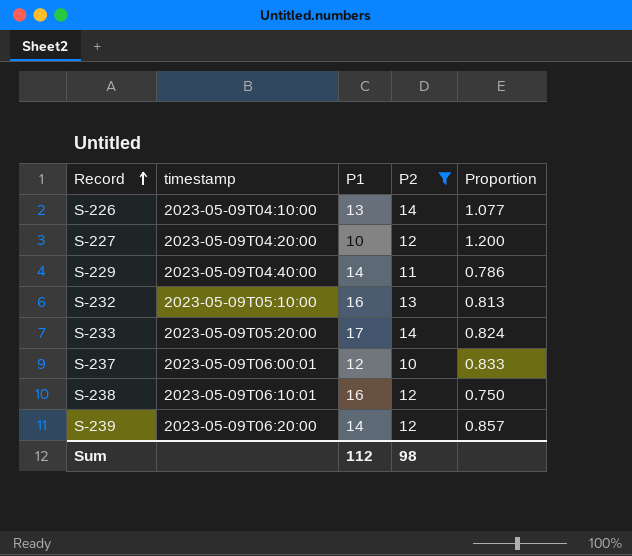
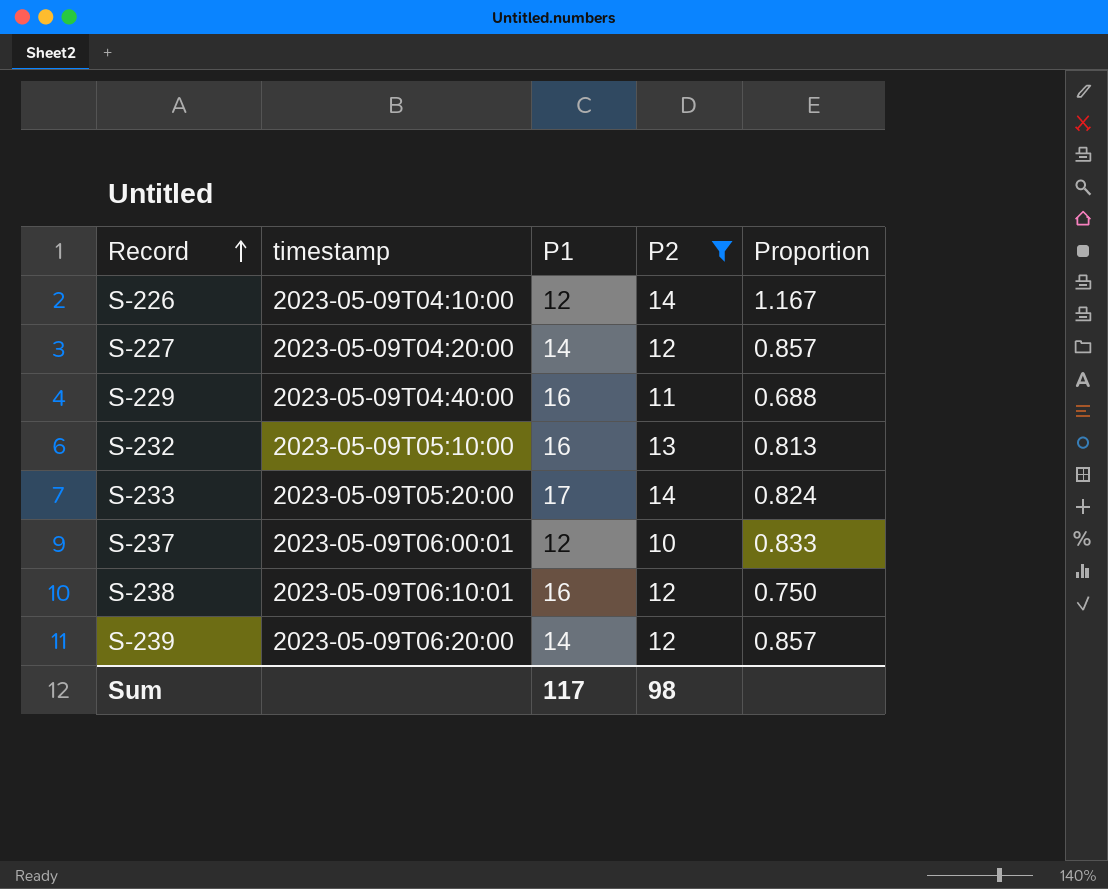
S-226 | P1: 13 -> 12
S-226 | Proportion: 1.077 -> 1.167
S-227 | P1: 10 -> 14
S-227 | Proportion: 1.200 -> 0.857
S-229 | P1: 14 -> 16
S-229 | Proportion: 0.786 -> 0.688
Sum | P1: 112 -> 117

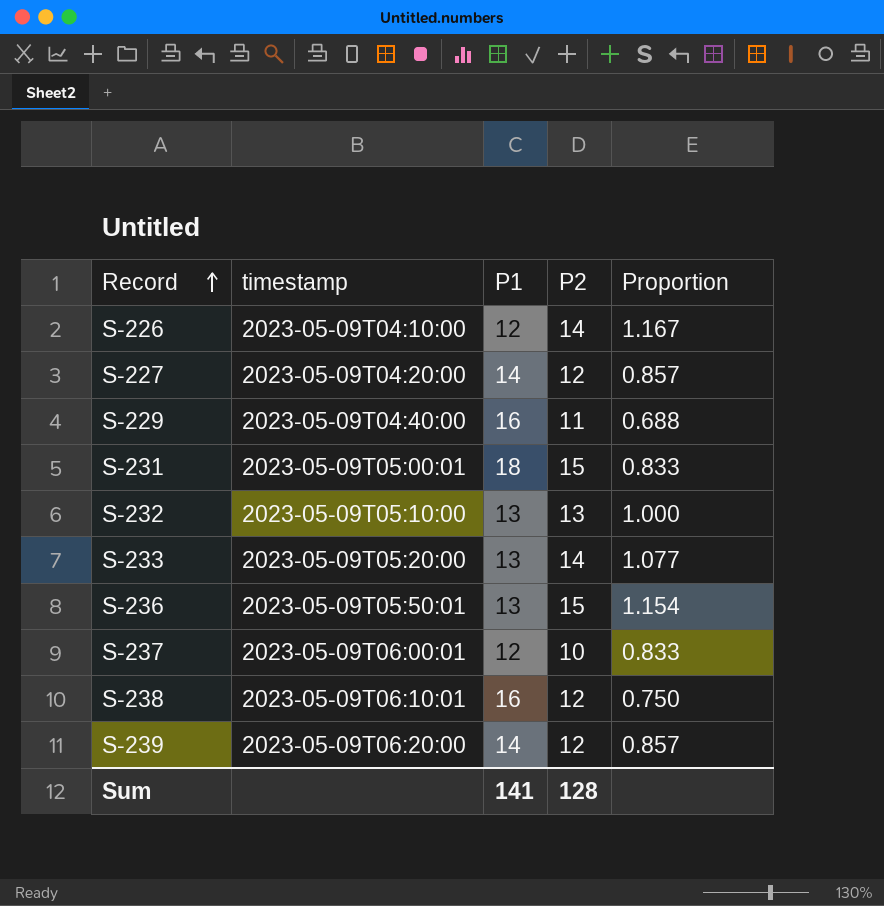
filter: P2 != 15 -> none
S-232 | P1: 16 -> 13
S-232 | Proportion: 0.813 -> 1.000
S-233 | P1: 17 -> 13
S-233 | Proportion: 0.824 -> 1.077
Sum | P1: 117 -> 141
Sum | P2: 98 -> 128

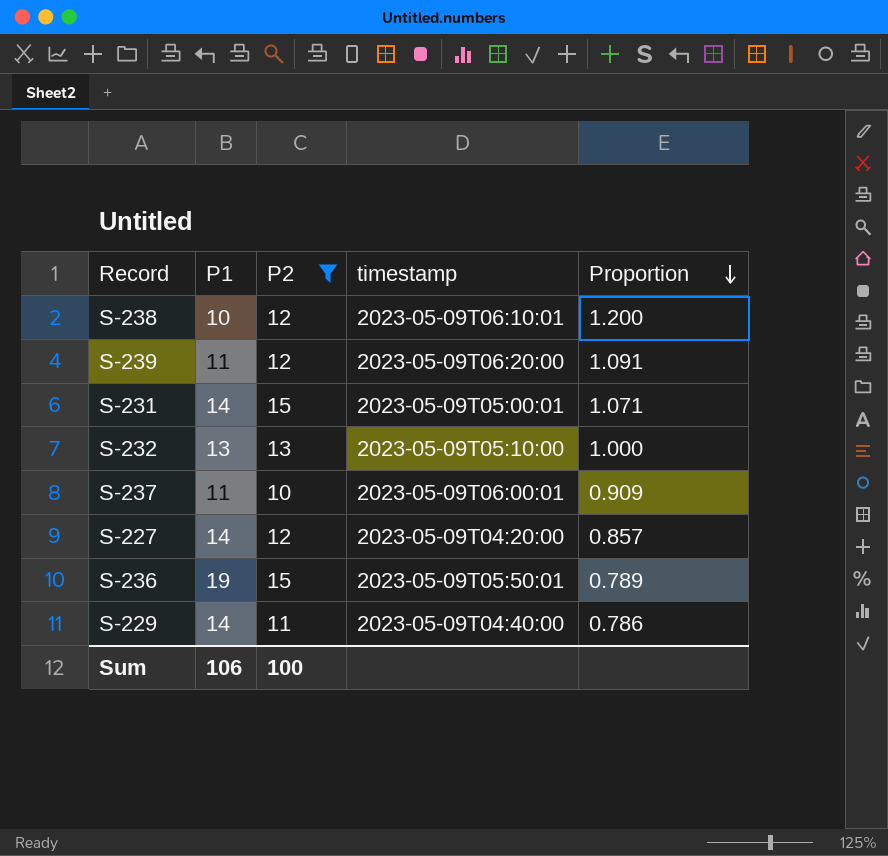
filter: none -> P2 != 14
row order: Record ascending -> Proportion descending
column timestamp | position: 2 -> 4
S-238 | P1: 16 -> 10
S-238 | Proportion: 0.750 -> 1.200
S-239 | P1: 14 -> 11
S-239 | Proportion: 0.857 -> 1.091
S-231 | P1: 18 -> 14
S-231 | Proportion: 0.833 -> 1.071
S-237 | P1: 12 -> 11
S-237 | Proportion: 0.833 -> 0.909
S-236 | P1: 13 -> 19
S-236 | Proportion: 1.154 -> 0.789
S-229 | P1: 16 -> 14
S-229 | Proportion: 0.688 -> 0.786
Sum | P1: 141 -> 106
Sum | P2: 128 -> 100

